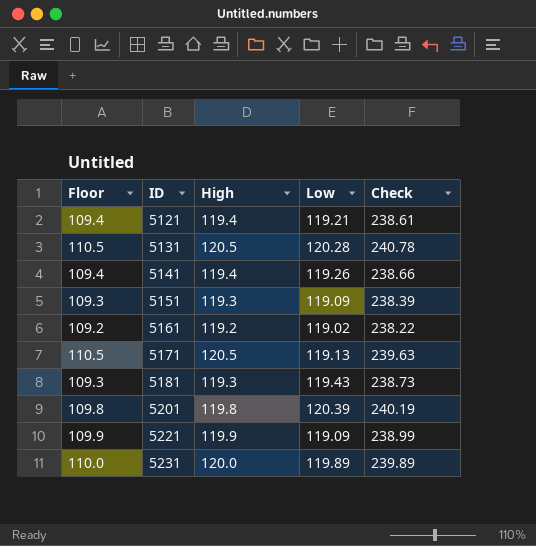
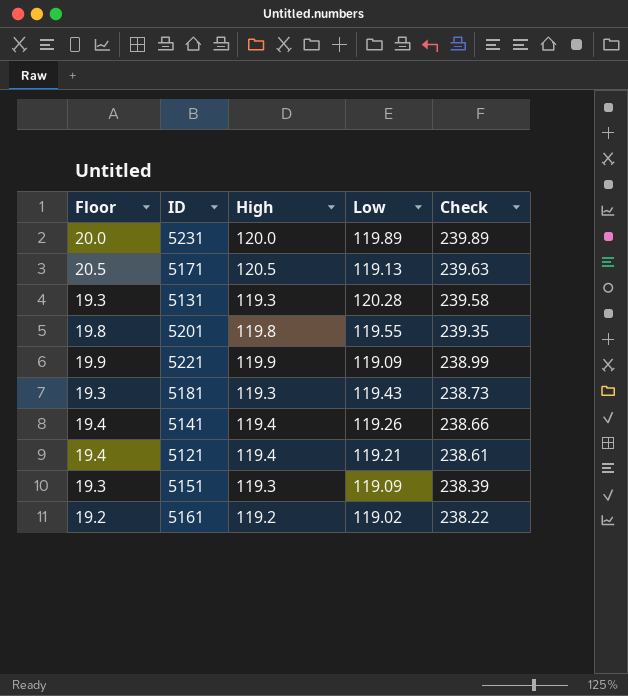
row order: ID ascending -> Check descending
column Floor | formula: [High] - 10 -> [High] - 100
5131 | High: 120.5 -> 119.3
5131 | Check: 240.78 -> 239.58
5201 | Low: 120.39 -> 119.55
5201 | Check: 240.19 -> 239.35

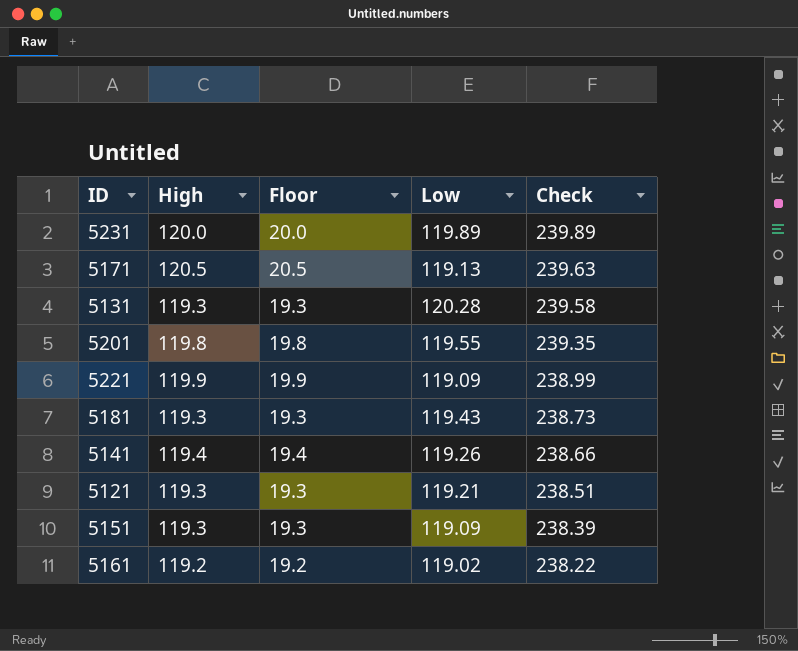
column Floor | position: 1 -> 3
5121 | High: 119.4 -> 119.3
5121 | Floor: 19.4 -> 19.3
5121 | Check: 238.61 -> 238.51

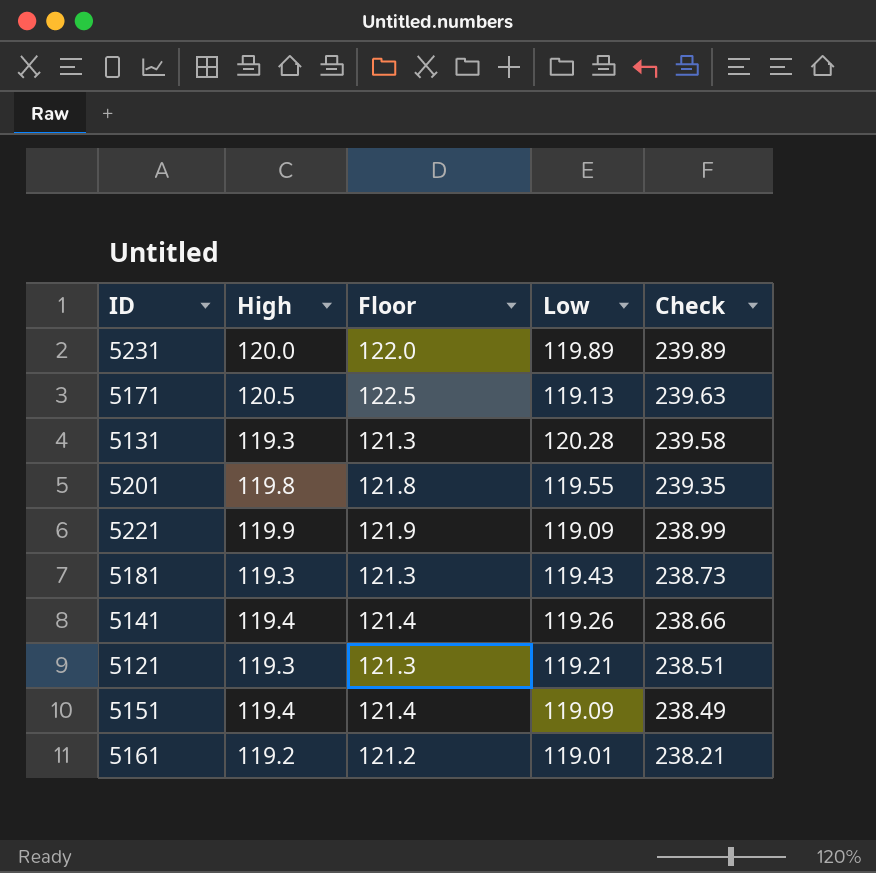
column Floor | formula: [High] - 100 -> [High] + 2
5151 | High: 119.3 -> 119.4
5151 | Check: 238.39 -> 238.49
5161 | Low: 119.02 -> 119.01
5161 | Check: 238.22 -> 238.21

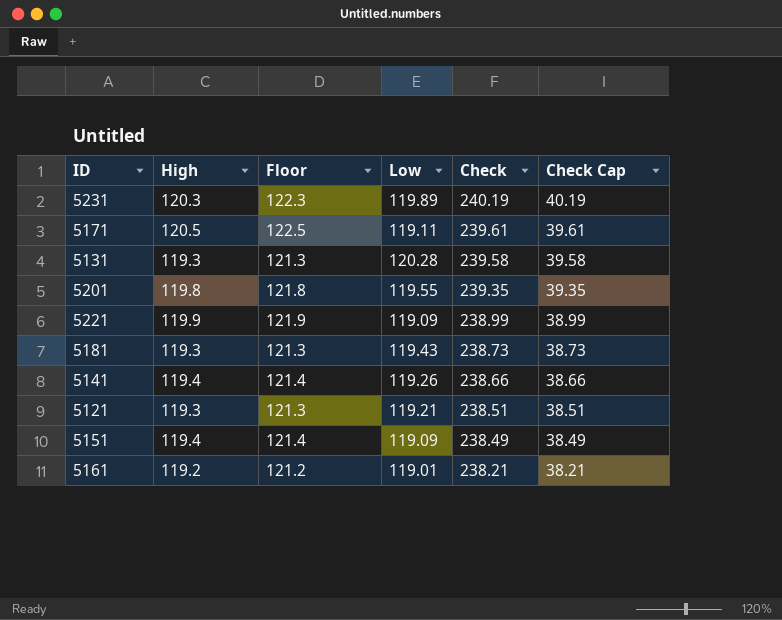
column Check Cap | formula: none -> [Check] - 200
5231 | High: 120.0 -> 120.3
5231 | Floor: 122.0 -> 122.3
5231 | Check: 239.89 -> 240.19
5171 | Low: 119.13 -> 119.11
5171 | Check: 239.63 -> 239.61

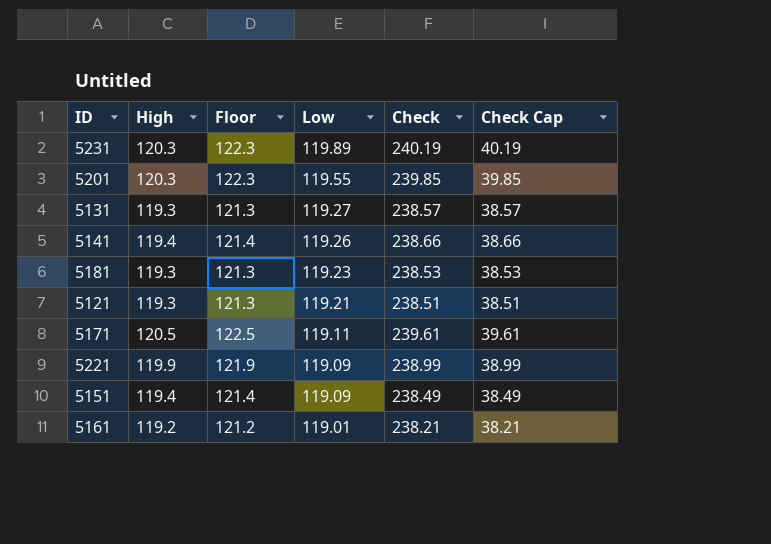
row order: Check descending -> Low descending
5201 | High: 119.8 -> 120.3
5201 | Floor: 121.8 -> 122.3
5201 | Check: 239.35 -> 239.85
5201 | Check Cap: 39.35 -> 39.85
5131 | Low: 120.28 -> 119.27
5131 | Check: 239.58 -> 238.57
5131 | Check Cap: 39.58 -> 38.57
5181 | Low: 119.43 -> 119.23
5181 | Check: 238.73 -> 238.53
5181 | Check Cap: 38.73 -> 38.53

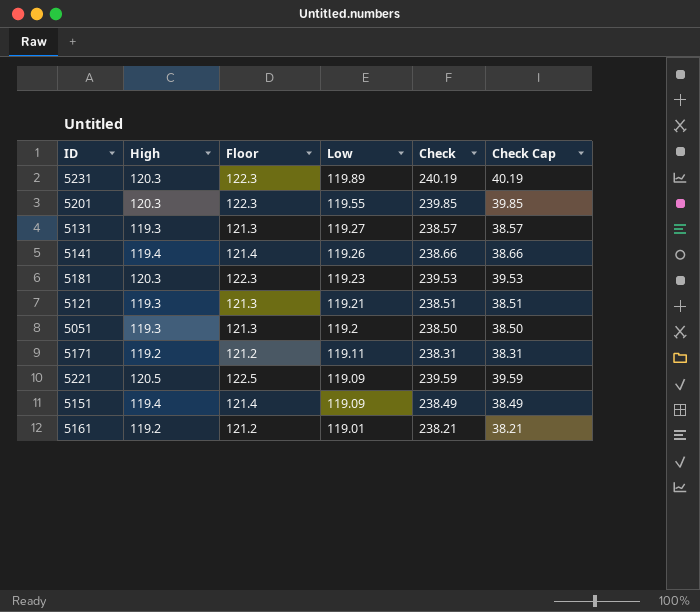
5181 | High: 119.3 -> 120.3
5181 | Floor: 121.3 -> 122.3
5181 | Check: 238.53 -> 239.53
5181 | Check Cap: 38.53 -> 39.53
row 5051: none -> 119.3 | 121.3 | 119.2 | 238.50 | 38.50
5171 | High: 120.5 -> 119.2
5171 | Floor: 122.5 -> 121.2
5171 | Check: 239.61 -> 238.31
5171 | Check Cap: 39.61 -> 38.31
5221 | High: 119.9 -> 120.5
5221 | Floor: 121.9 -> 122.5
5221 | Check: 238.99 -> 239.59
5221 | Check Cap: 38.99 -> 39.59

